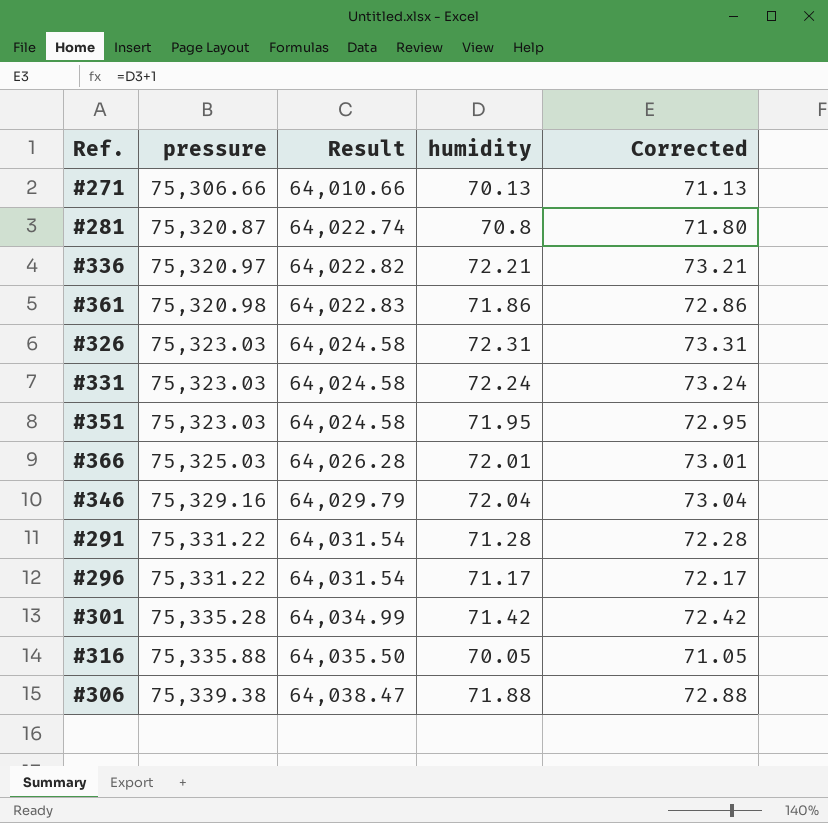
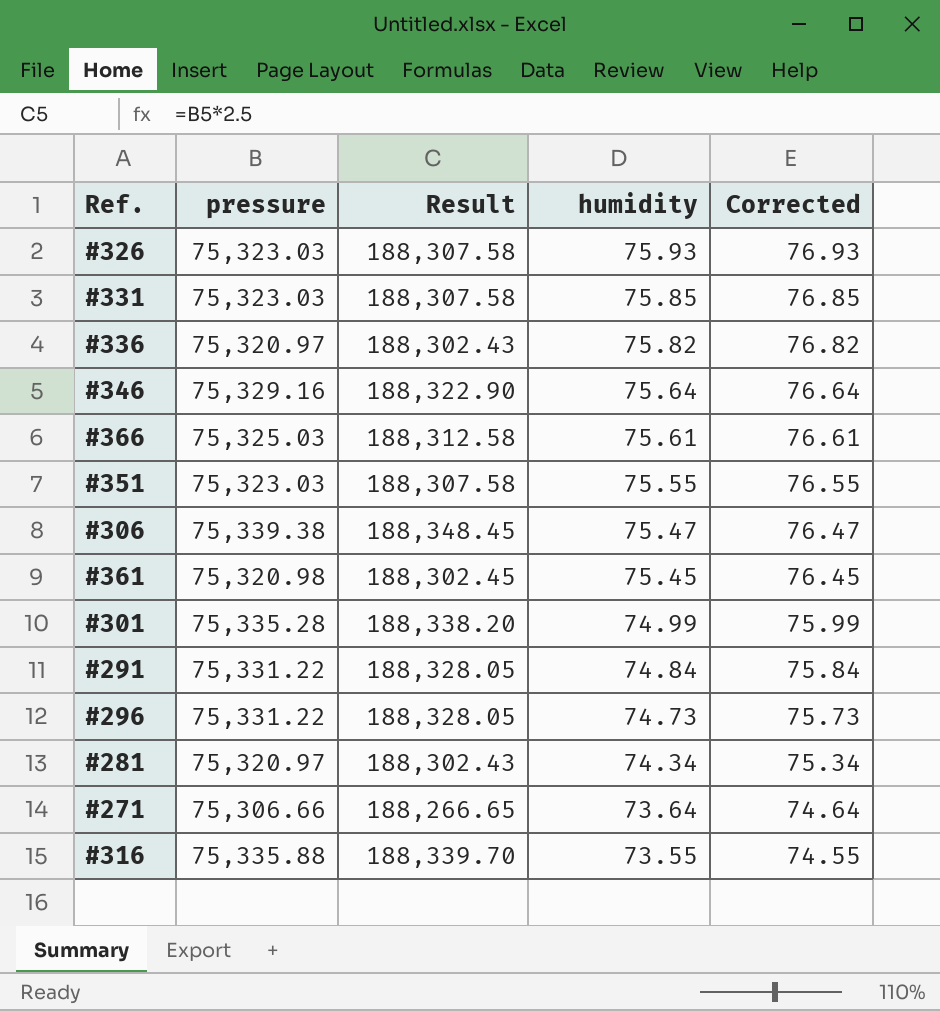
row order: pressure ascending -> humidity descending
column Result | formula: [pressure] * 0.85 -> [pressure] * 2.5
#326 | humidity: 72.31 -> 75.93
#326 | Corrected: 73.31 -> 76.93
#331 | humidity: 72.24 -> 75.85
#331 | Corrected: 73.24 -> 76.85
#336 | humidity: 72.21 -> 75.82
#336 | Corrected: 73.21 -> 76.82
#346 | humidity: 72.04 -> 75.64
#346 | Corrected: 73.04 -> 76.64
#366 | humidity: 72.01 -> 75.61
#366 | Corrected: 73.01 -> 76.61
#351 | humidity: 71.95 -> 75.55
#351 | Corrected: 72.95 -> 76.55
#306 | humidity: 71.88 -> 75.47
#306 | Corrected: 72.88 -> 76.47
#361 | humidity: 71.86 -> 75.45
#361 | Corrected: 72.86 -> 76.45
#301 | humidity: 71.42 -> 74.99
#301 | Corrected: 72.42 -> 75.99
#291 | humidity: 71.28 -> 74.84
#291 | Corrected: 72.28 -> 75.84
#296 | humidity: 71.17 -> 74.73
#296 | Corrected: 72.17 -> 75.73
#281 | pressure: 75,320.87 -> 75,320.97
#281 | humidity: 70.8 -> 74.34
#281 | Corrected: 71.80 -> 75.34
#271 | humidity: 70.13 -> 73.64
#271 | Corrected: 71.13 -> 74.64
#316 | humidity: 70.05 -> 73.55
#316 | Corrected: 71.05 -> 74.55

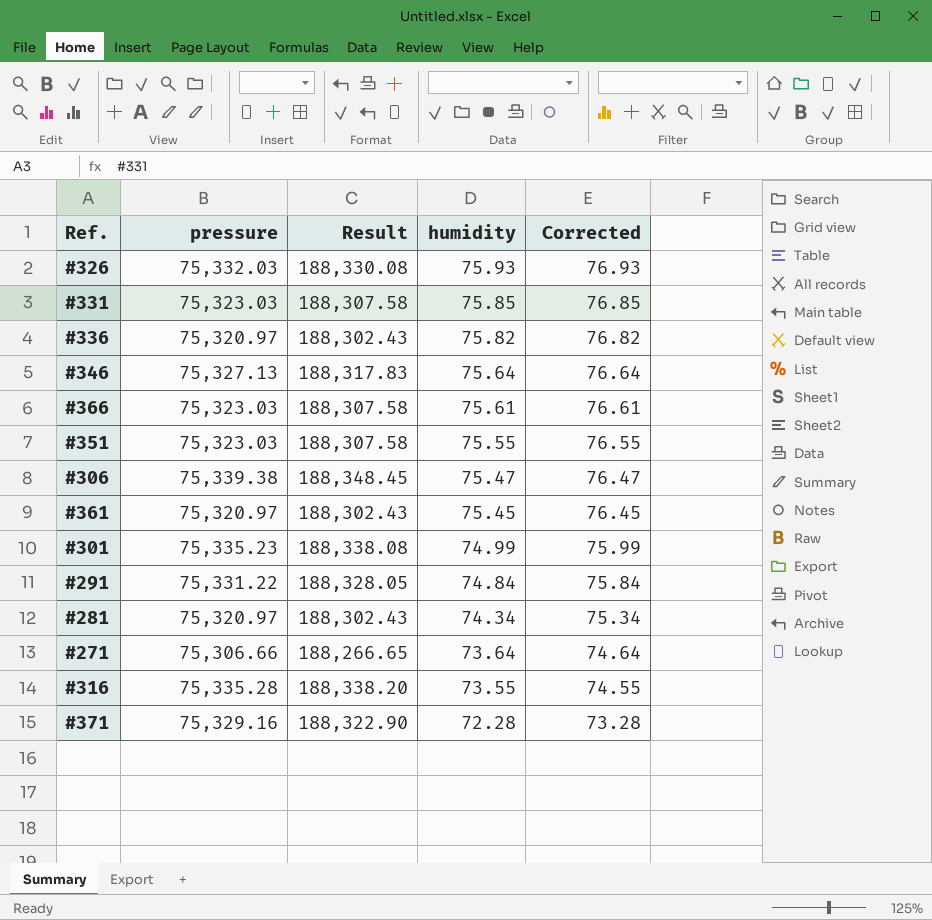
row #296: 75,331.22 | 188,328.05 | 74.73 | 75.73 -> none
#326 | pressure: 75,323.03 -> 75,332.03
#326 | Result: 188,307.58 -> 188,330.08
#346 | pressure: 75,329.16 -> 75,327.13
#346 | Result: 188,322.90 -> 188,317.83
#366 | pressure: 75,325.03 -> 75,323.03
#366 | Result: 188,312.58 -> 188,307.58
#361 | pressure: 75,320.98 -> 75,320.97
#361 | Result: 188,302.45 -> 188,302.43
#301 | pressure: 75,335.28 -> 75,335.23
#301 | Result: 188,338.20 -> 188,338.08
#316 | pressure: 75,335.88 -> 75,335.28
#316 | Result: 188,339.70 -> 188,338.20
row #371: none -> 75,329.16 | 188,322.90 | 72.28 | 73.28

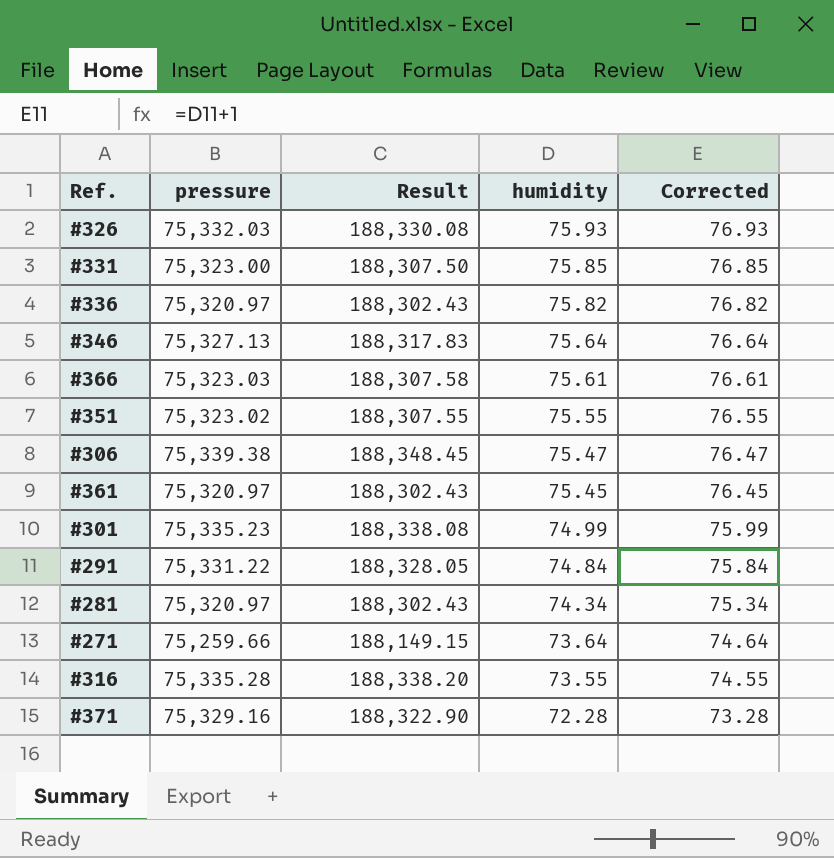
#331 | pressure: 75,323.03 -> 75,323.00
#331 | Result: 188,307.58 -> 188,307.50
#351 | pressure: 75,323.03 -> 75,323.02
#351 | Result: 188,307.58 -> 188,307.55
#271 | pressure: 75,306.66 -> 75,259.66
#271 | Result: 188,266.65 -> 188,149.15

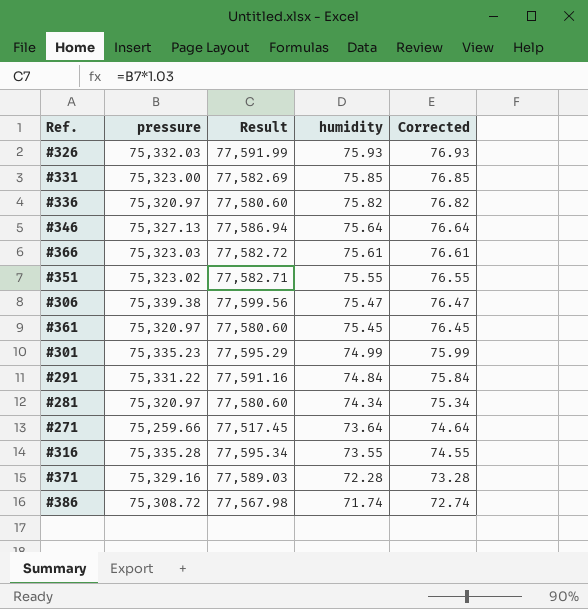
column Result | formula: [pressure] * 2.5 -> [pressure] * 1.03
row #386: none -> 75,308.72 | 77,567.98 | 71.74 | 72.74

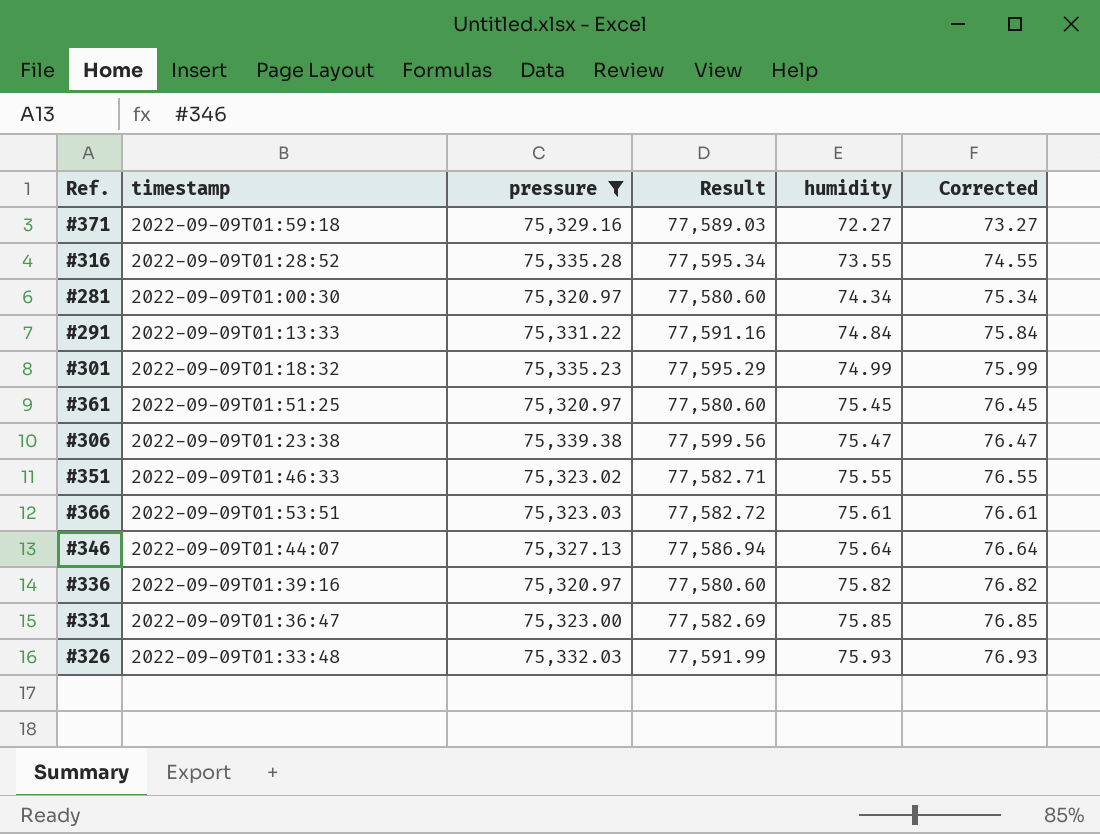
filter: none -> pressure >= 75,320.97
row order: humidity descending -> humidity ascending
column timestamp | position: none -> 2
#371 | humidity: 72.28 -> 72.27
#371 | Corrected: 73.28 -> 73.27

